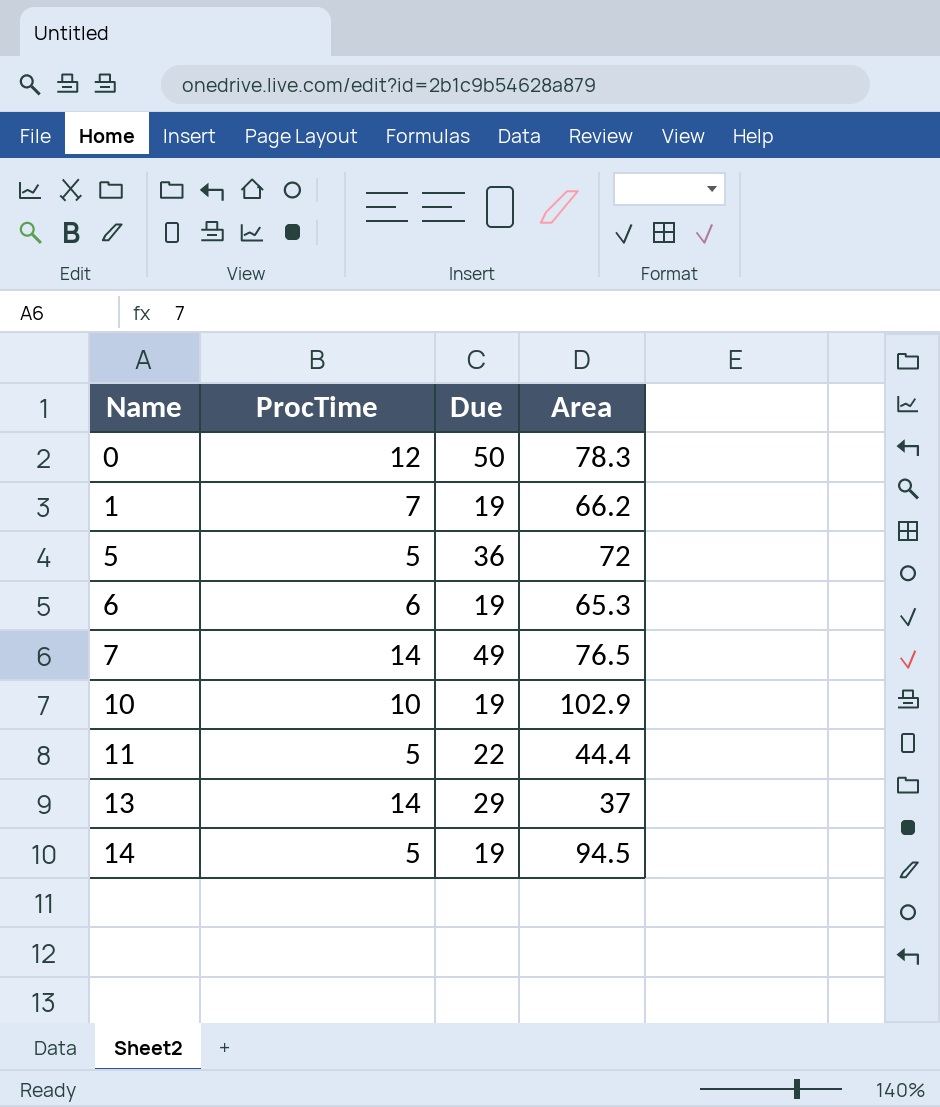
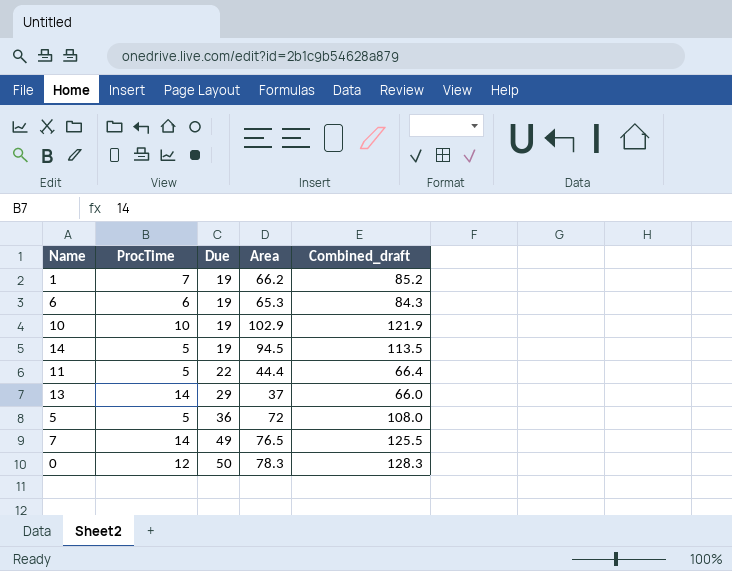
row order: Name ascending -> Due ascending
column Combined_draft | formula: none -> [Due] + [Area]

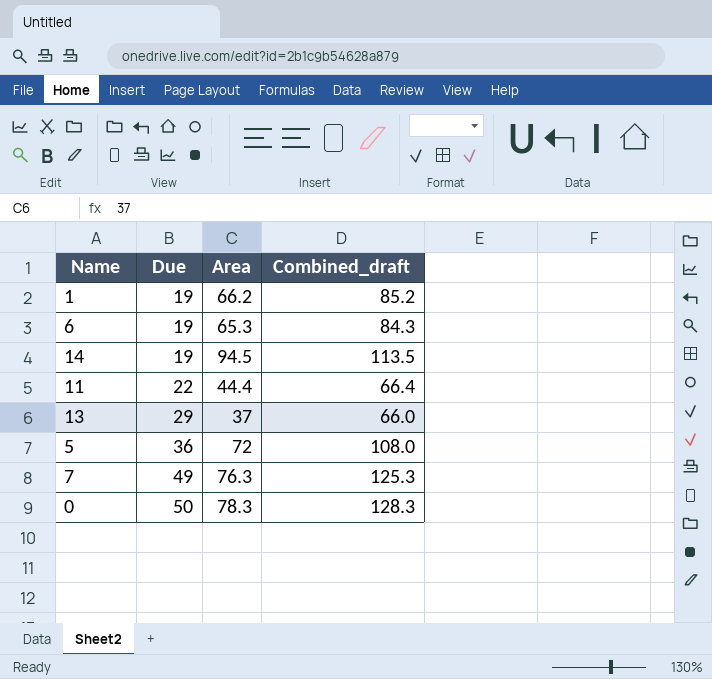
column ProcTime | position: 2 -> none
row 10: 10 | 19 | 102.9 | 121.9 -> none
7 | Area: 76.5 -> 76.3
7 | Combined_draft: 125.5 -> 125.3

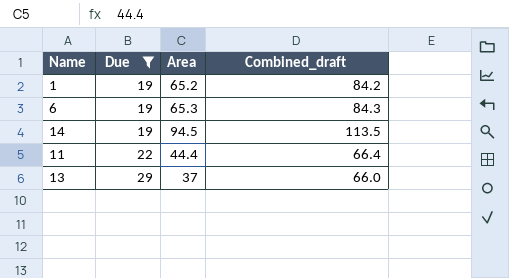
filter: none -> Due <= 29
1 | Area: 66.2 -> 65.2
1 | Combined_draft: 85.2 -> 84.2

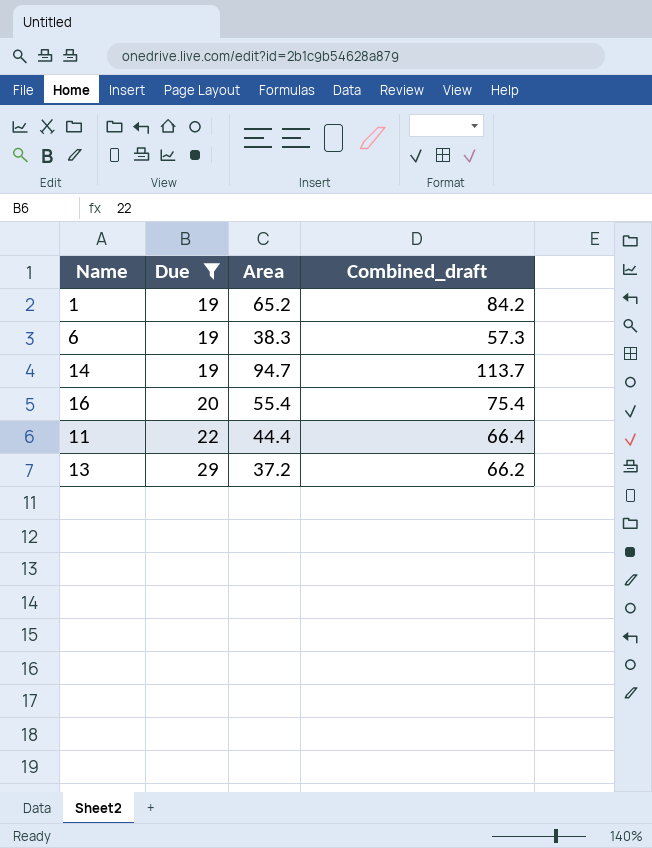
6 | Area: 65.3 -> 38.3
6 | Combined_draft: 84.3 -> 57.3
14 | Area: 94.5 -> 94.7
14 | Combined_draft: 113.5 -> 113.7
row 16: none -> 20 | 55.4 | 75.4
13 | Area: 37 -> 37.2
13 | Combined_draft: 66.0 -> 66.2

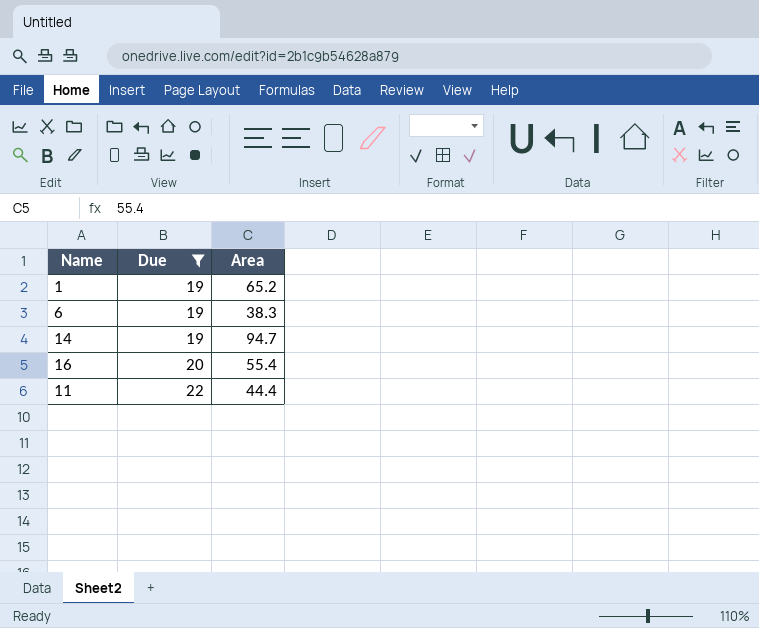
column Combined_draft | formula: [Due] + [Area] -> none
row 13: 29 | 37.2 | 66.2 -> none

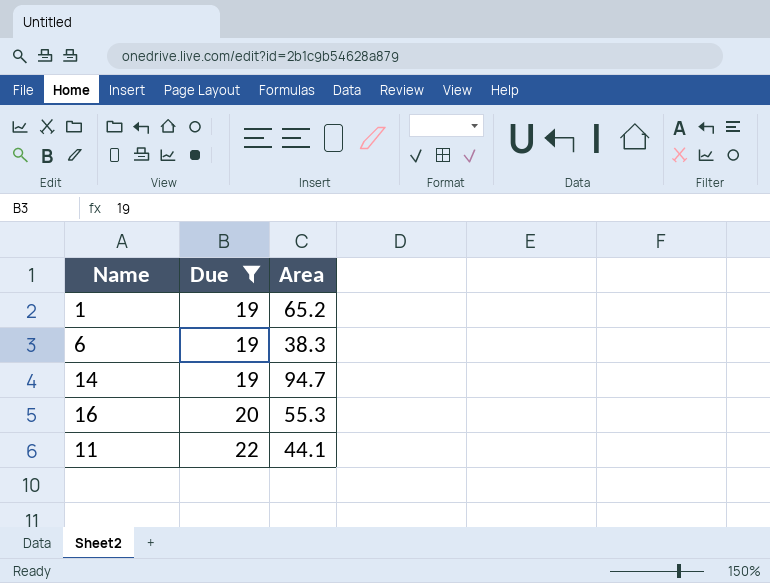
16 | Area: 55.4 -> 55.3
11 | Area: 44.4 -> 44.1

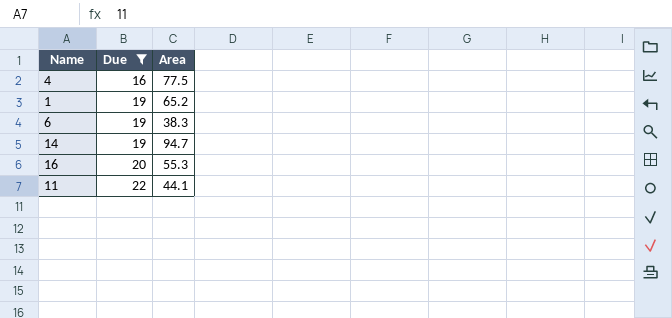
row 4: none -> 16 | 77.5

